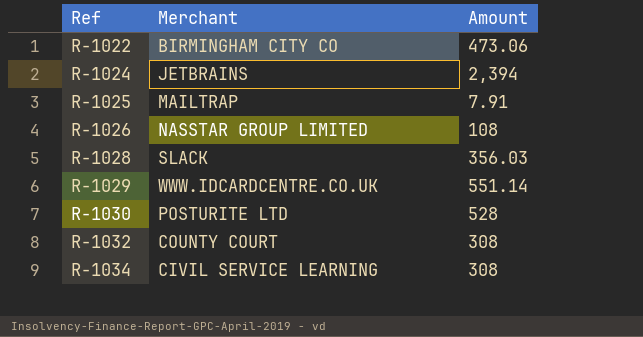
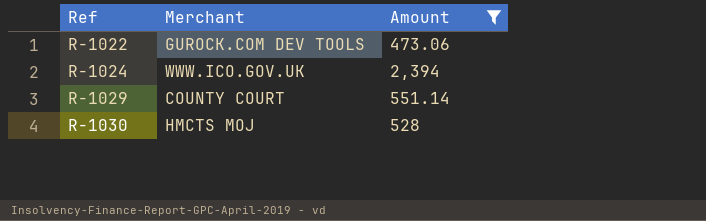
filter: none -> Amount >= 473.06
R-1022 | Merchant: BIRMINGHAM CITY CO -> GUROCK.COM DEV TOOLS
R-1024 | Merchant: JETBRAINS -> WWW.ICO.GOV.UK
R-1029 | Merchant: WWW.IDCARDCENTRE.CO.UK -> COUNTY COURT
R-1030 | Merchant: POSTURITE LTD -> HMCTS MOJ

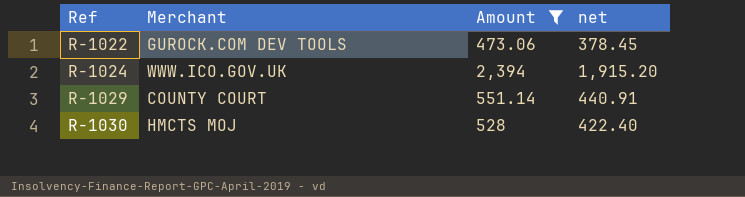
column net | formula: none -> [Amount] * 0.8

